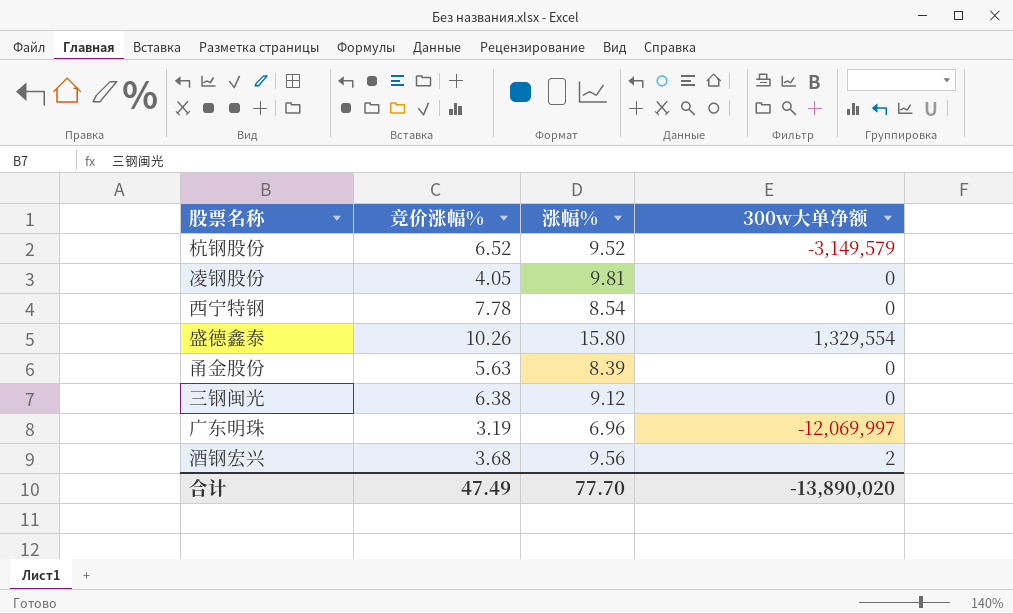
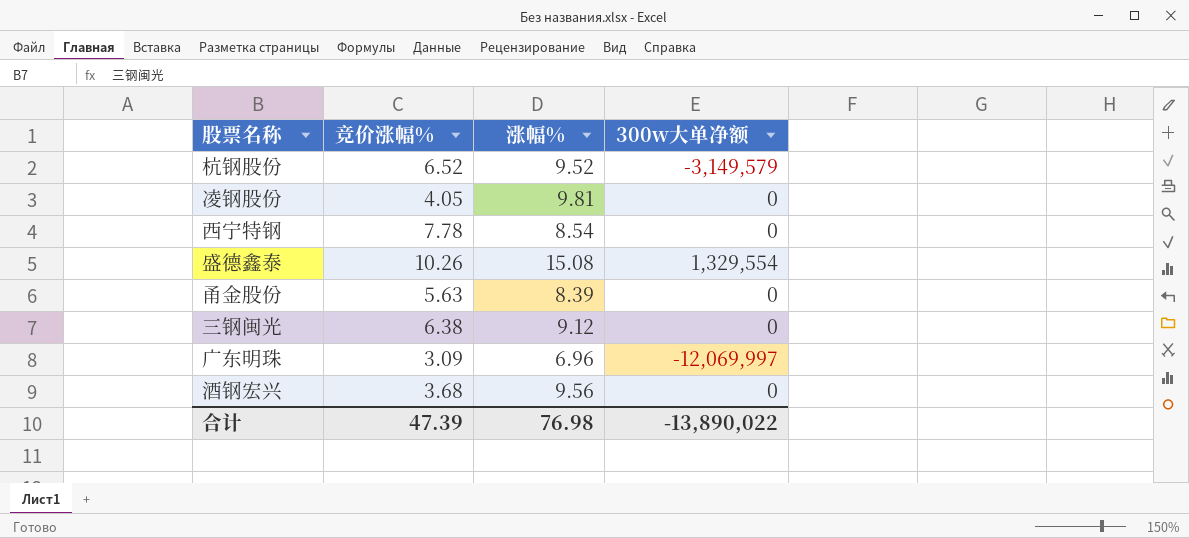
盛德鑫泰 | 涨幅%: 15.80 -> 15.08
广东明珠 | 竞价涨幅%: 3.19 -> 3.09
酒钢宏兴 | 300w大单净额: 2 -> 0
合计 | 竞价涨幅%: 47.49 -> 47.39
合计 | 涨幅%: 77.70 -> 76.98
合计 | 300w大单净额: -13,890,020 -> -13,890,022

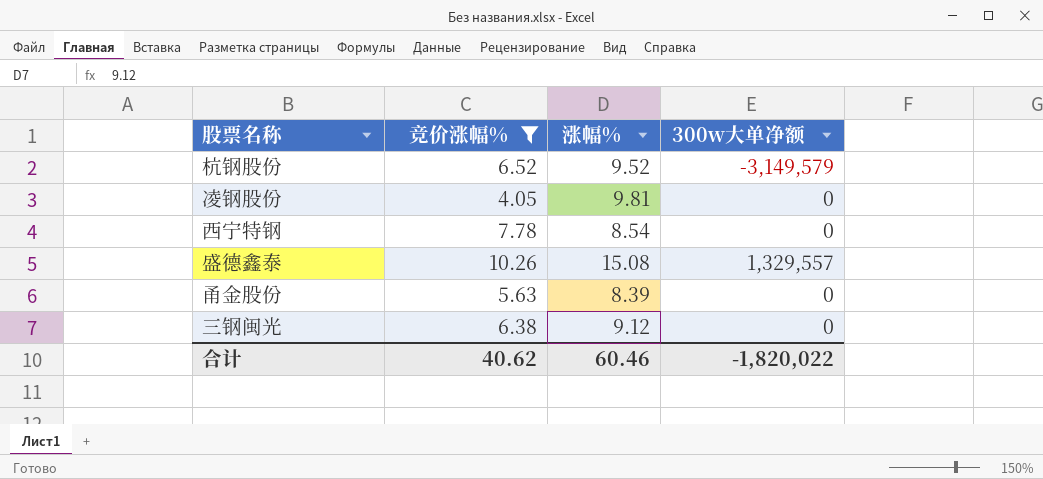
filter: none -> 竞价涨幅% >= 4.05
盛德鑫泰 | 300w大单净额: 1,329,554 -> 1,329,557
合计 | 竞价涨幅%: 47.39 -> 40.62
合计 | 涨幅%: 76.98 -> 60.46
合计 | 300w大单净额: -13,890,022 -> -1,820,022

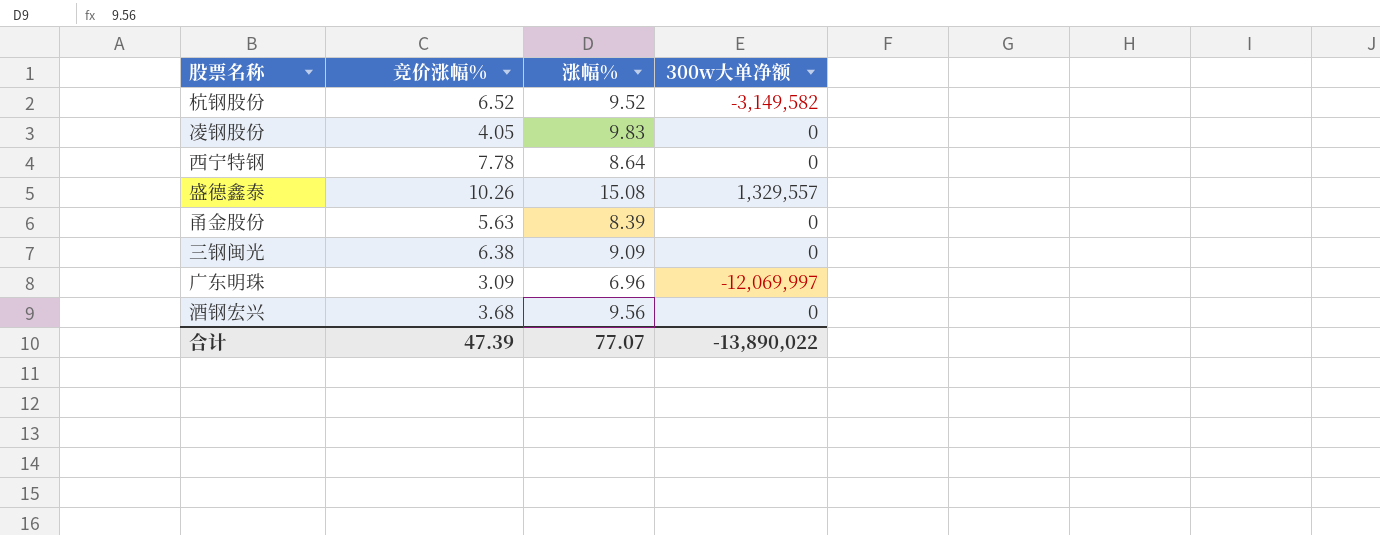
filter: 竞价涨幅% >= 4.05 -> none
杭钢股份 | 300w大单净额: -3,149,579 -> -3,149,582
凌钢股份 | 涨幅%: 9.81 -> 9.83
西宁特钢 | 涨幅%: 8.54 -> 8.64
三钢闽光 | 涨幅%: 9.12 -> 9.09
合计 | 竞价涨幅%: 40.62 -> 47.39
合计 | 涨幅%: 60.46 -> 77.07
合计 | 300w大单净额: -1,820,022 -> -13,890,022

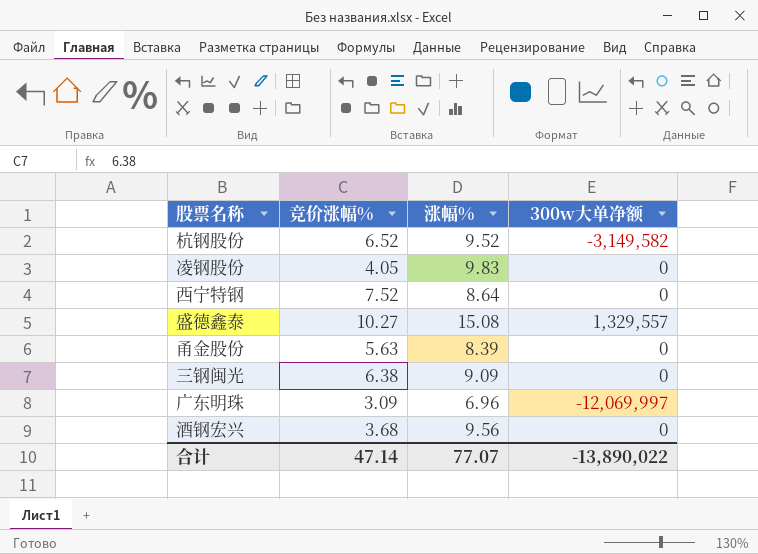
西宁特钢 | 竞价涨幅%: 7.78 -> 7.52
盛德鑫泰 | 竞价涨幅%: 10.26 -> 10.27
合计 | 竞价涨幅%: 47.39 -> 47.14

